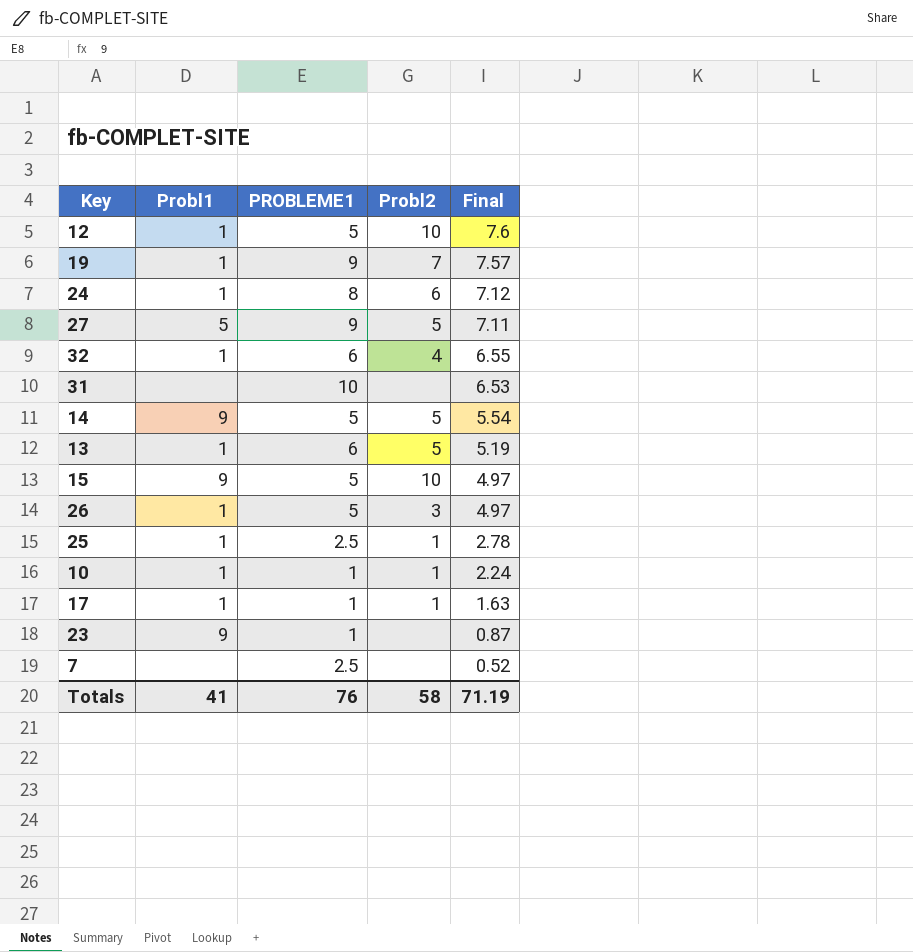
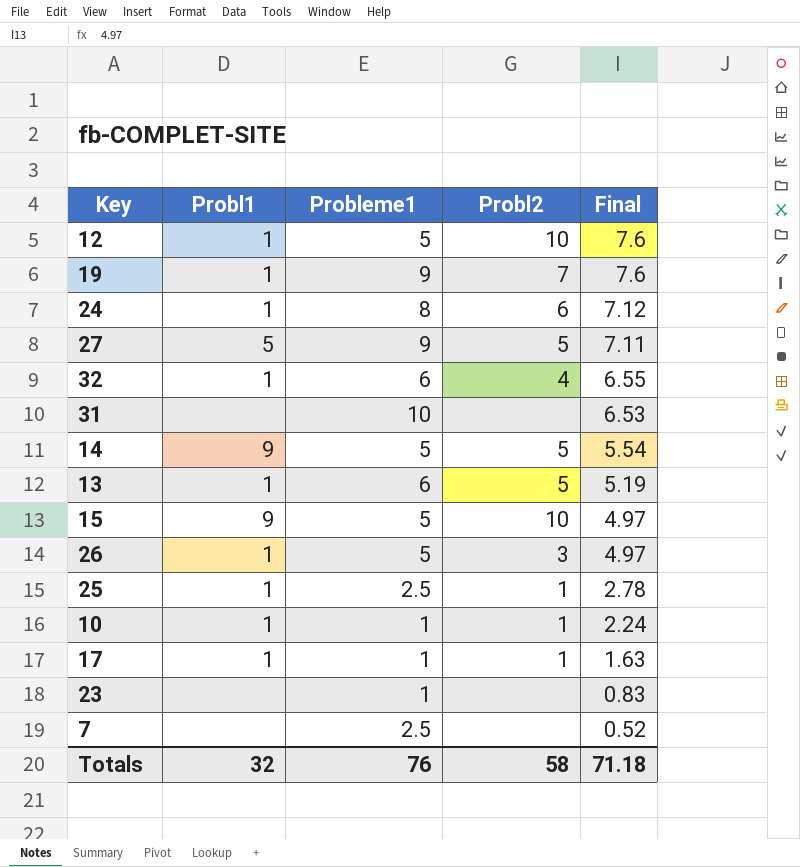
column name: PROBLEME1 -> Probleme1
19 | Final: 7.57 -> 7.6
23 | Probl1: 9 -> none
23 | Final: 0.87 -> 0.83
Totals | Probl1: 41 -> 32
Totals | Final: 71.19 -> 71.18

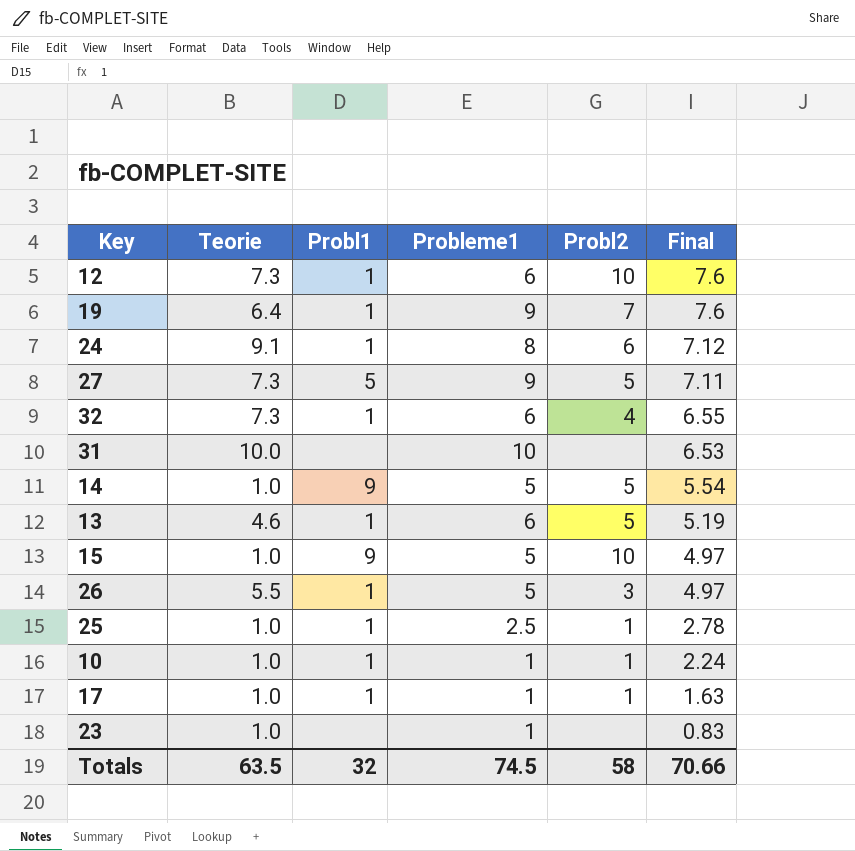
column Teorie | position: none -> 2
row 7: none | 2.5 | none | 0.52 -> none
12 | Probleme1: 5 -> 6
Totals | Probleme1: 76 -> 74.5
Totals | Final: 71.18 -> 70.66

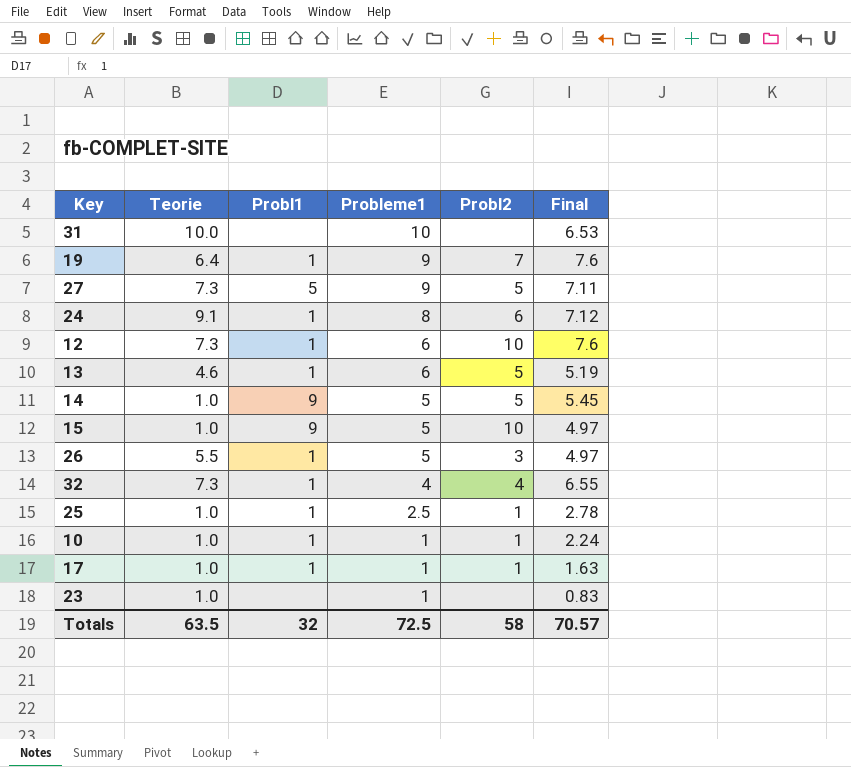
row order: Final descending -> Probleme1 descending
14 | Final: 5.54 -> 5.45
32 | Probleme1: 6 -> 4
Totals | Probleme1: 74.5 -> 72.5
Totals | Final: 70.66 -> 70.57

